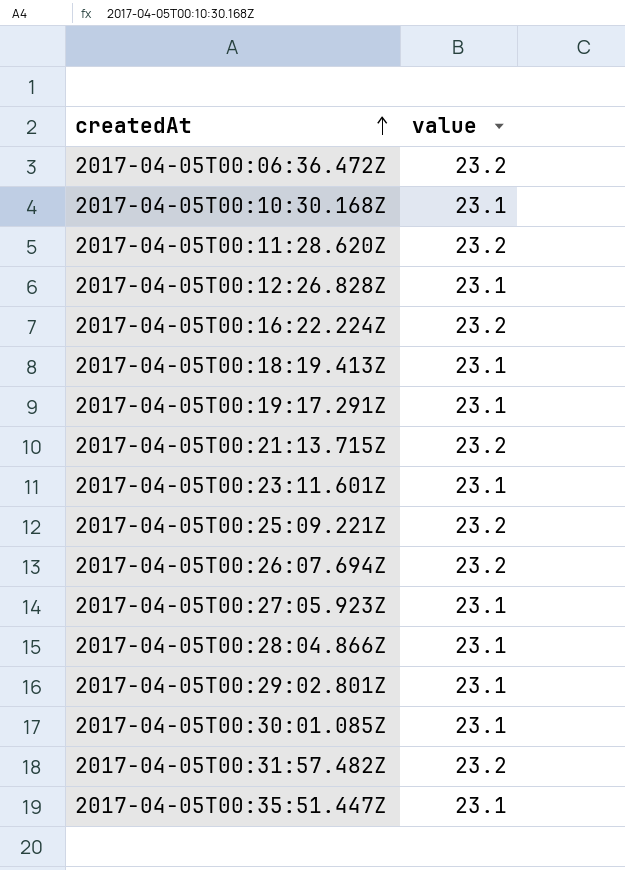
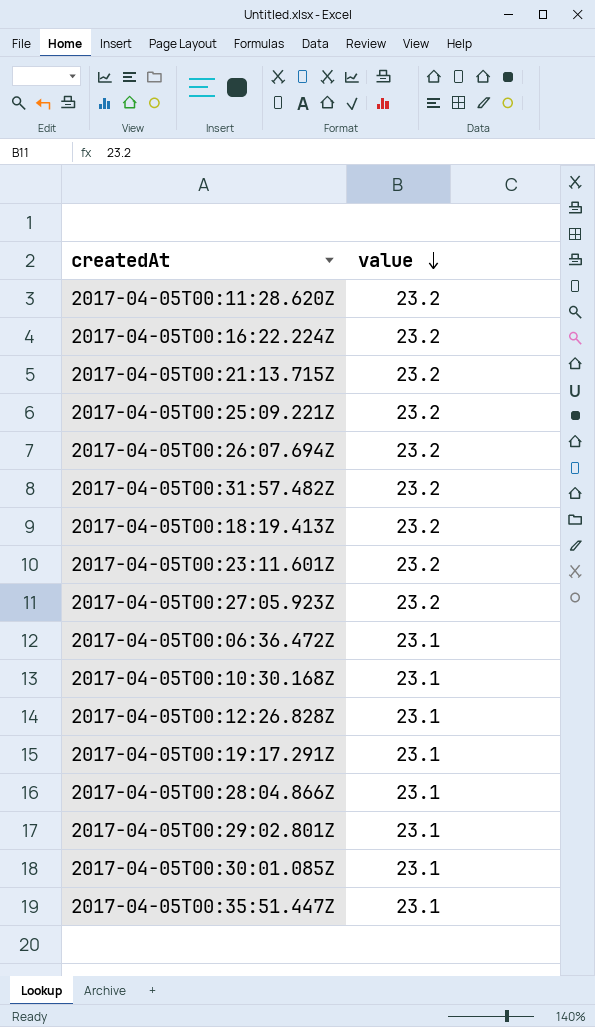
row order: createdAt ascending -> value descending
2017-04-05T00:18:19.413Z | value: 23.1 -> 23.2
2017-04-05T00:23:11.601Z | value: 23.1 -> 23.2
2017-04-05T00:27:05.923Z | value: 23.1 -> 23.2
2017-04-05T00:06:36.472Z | value: 23.2 -> 23.1

